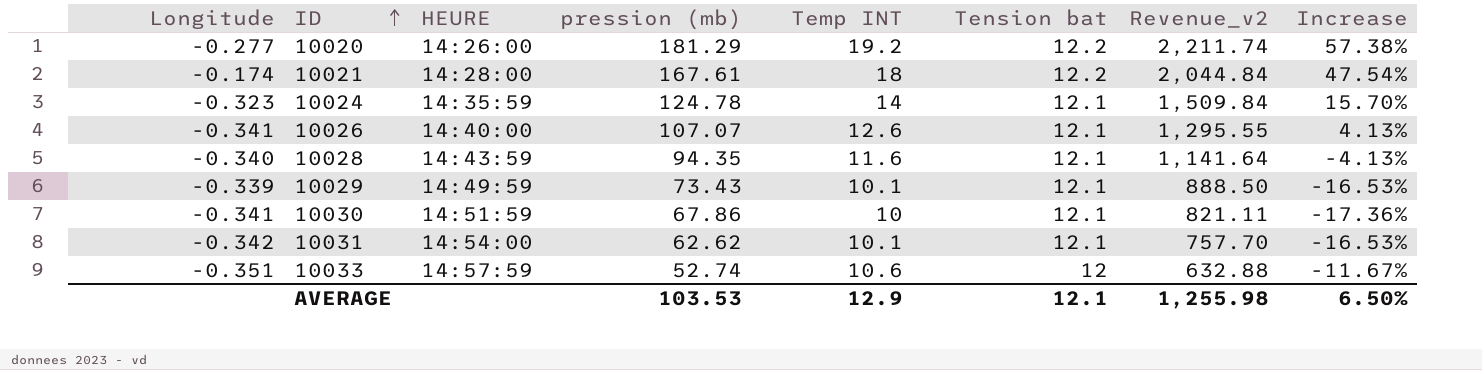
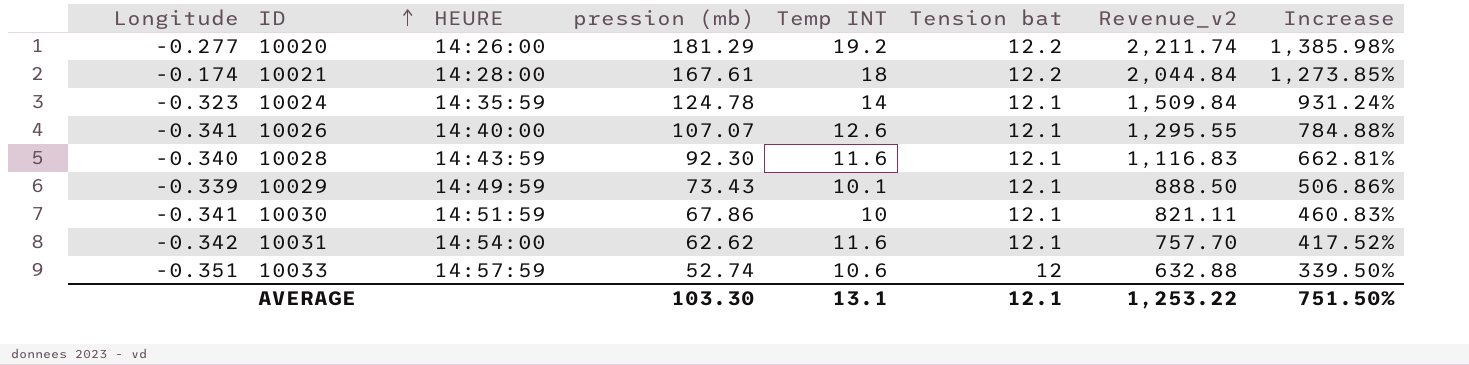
column Increase | formula: ([Temp INT] - [Tension bat]) / [Tension bat] -> ([pression (mb)] - [Tension bat]) / [Tension bat]
10028 | pression (mb): 94.35 -> 92.30
10028 | Revenue_v2: 1,141.64 -> 1,116.83
10031 | Temp INT: 10.1 -> 11.6
AVERAGE | pression (mb): 103.53 -> 103.30
AVERAGE | Temp INT: 12.9 -> 13.1
AVERAGE | Revenue_v2: 1,255.98 -> 1,253.22
AVERAGE | Increase: 6.50% -> 751.50%

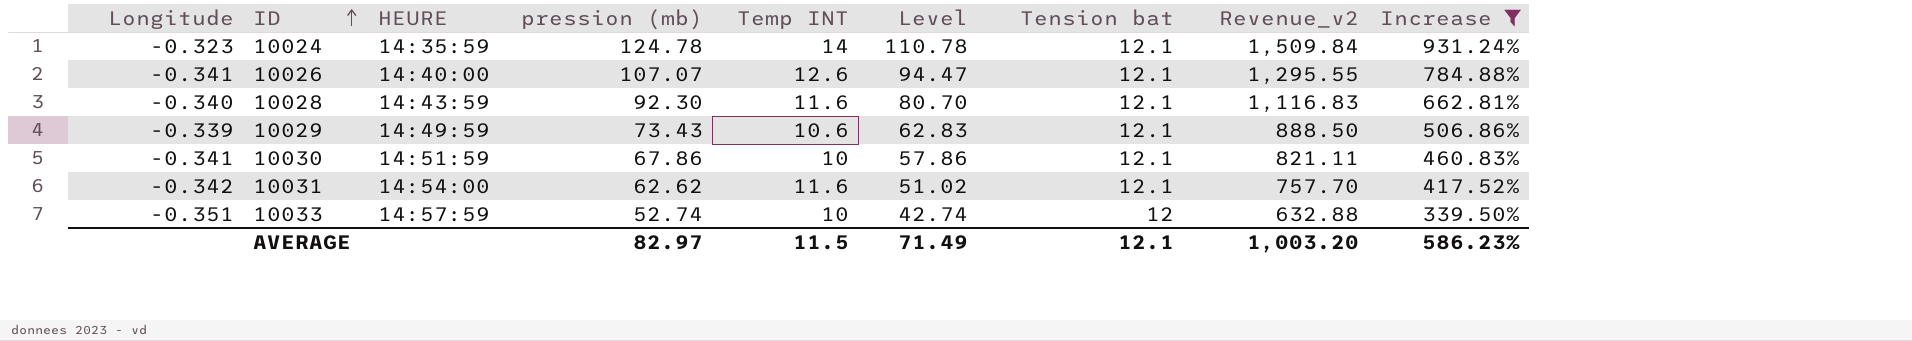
filter: none -> Increase <= 931.24%
column Level | formula: none -> [pression (mb)] - [Temp INT]
10029 | Temp INT: 10.1 -> 10.6
10033 | Temp INT: 10.6 -> 10
AVERAGE | pression (mb): 103.30 -> 82.97
AVERAGE | Temp INT: 13.1 -> 11.5
AVERAGE | Revenue_v2: 1,253.22 -> 1,003.20
AVERAGE | Increase: 751.50% -> 586.23%

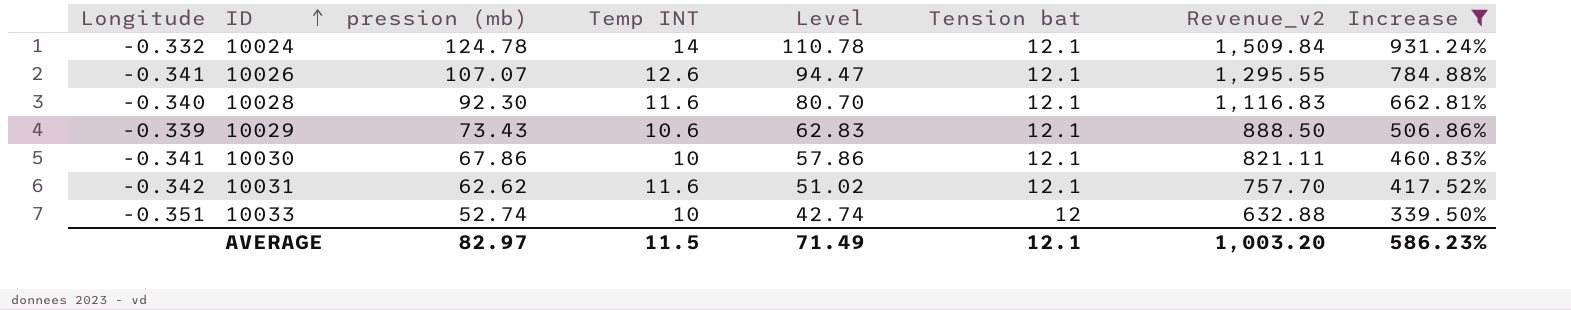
column HEURE | position: 3 -> none
10024 | Longitude: -0.323 -> -0.332

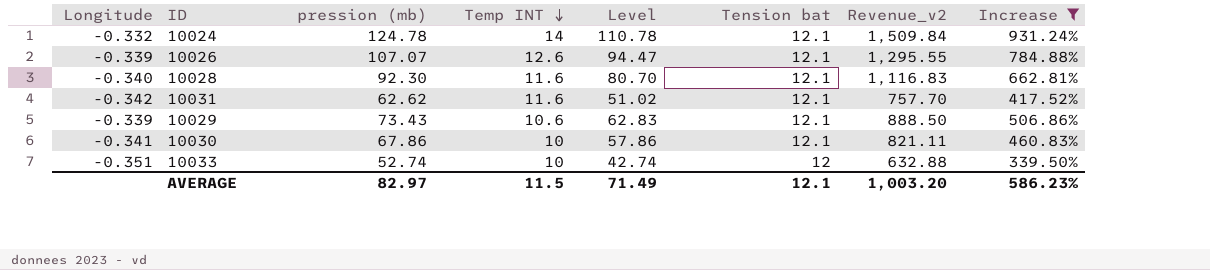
row order: ID ascending -> Temp INT descending
10026 | Longitude: -0.341 -> -0.339

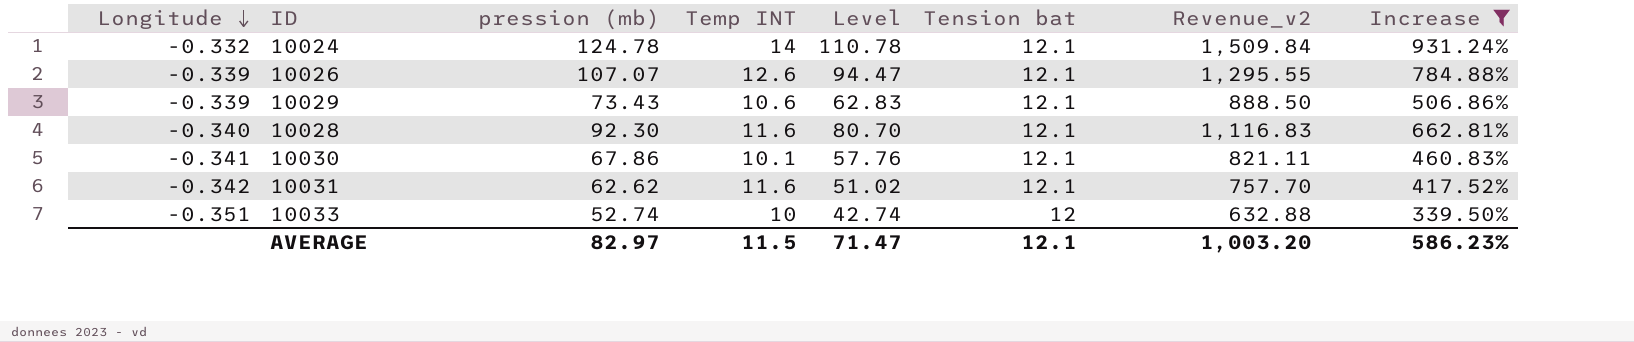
row order: Temp INT descending -> Longitude descending
10030 | Temp INT: 10 -> 10.1
10030 | Level: 57.86 -> 57.76
AVERAGE | Level: 71.49 -> 71.47

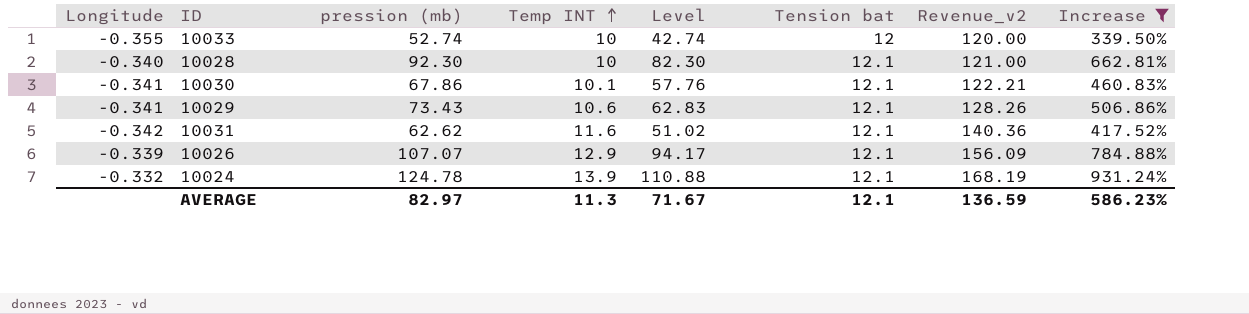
row order: Longitude descending -> Temp INT ascending
column Revenue_v2 | formula: [pression (mb)] * [Tension bat] -> [Temp INT] * [Tension bat]
10033 | Longitude: -0.351 -> -0.355
10028 | Temp INT: 11.6 -> 10
10028 | Level: 80.70 -> 82.30
10029 | Longitude: -0.339 -> -0.341
10026 | Temp INT: 12.6 -> 12.9
10026 | Level: 94.47 -> 94.17
10024 | Temp INT: 14 -> 13.9
10024 | Level: 110.78 -> 110.88
AVERAGE | Temp INT: 11.5 -> 11.3
AVERAGE | Level: 71.47 -> 71.67
AVERAGE | Revenue_v2: 1,003.20 -> 136.59

